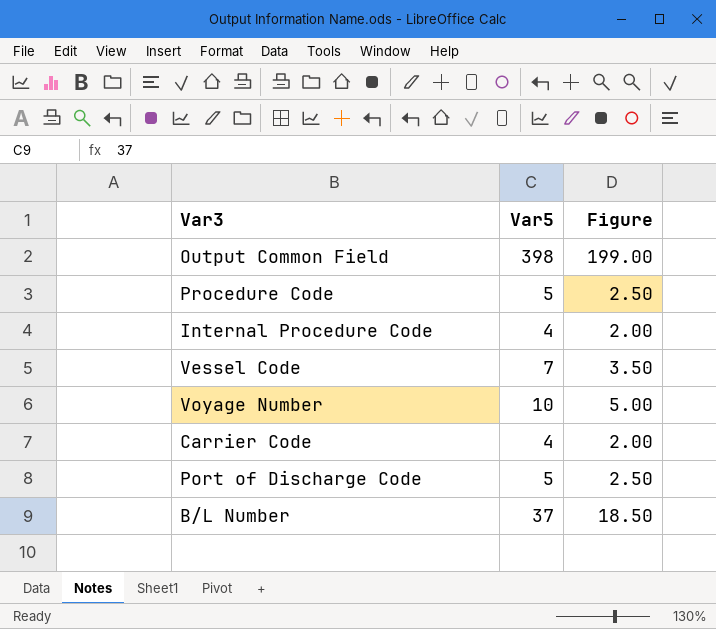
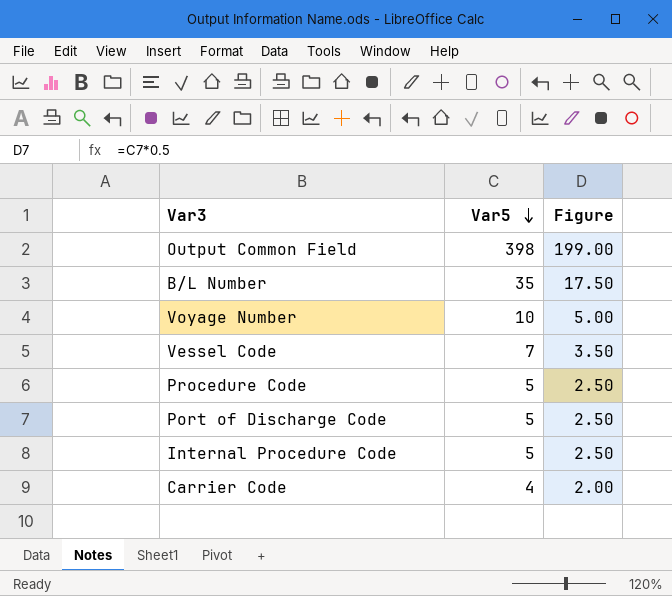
row order: none -> Var5 descending
B/L Number | Var5: 37 -> 35
B/L Number | Figure: 18.50 -> 17.50
Internal Procedure Code | Var5: 4 -> 5
Internal Procedure Code | Figure: 2.00 -> 2.50

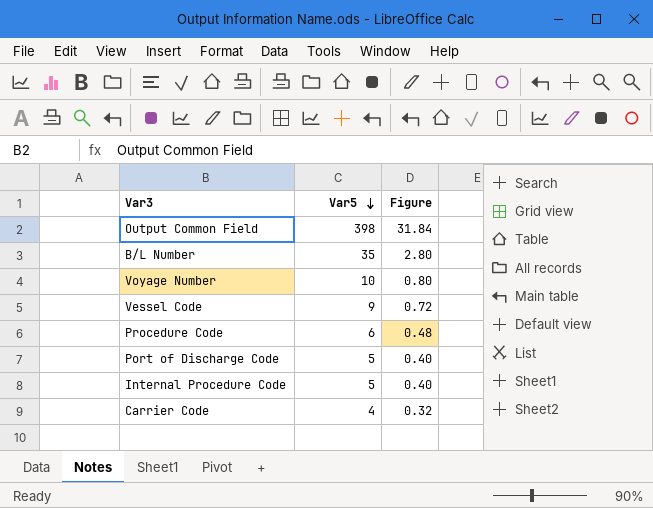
column Figure | formula: [Var5] * 0.5 -> [Var5] * 0.08
Vessel Code | Var5: 7 -> 9
Procedure Code | Var5: 5 -> 6

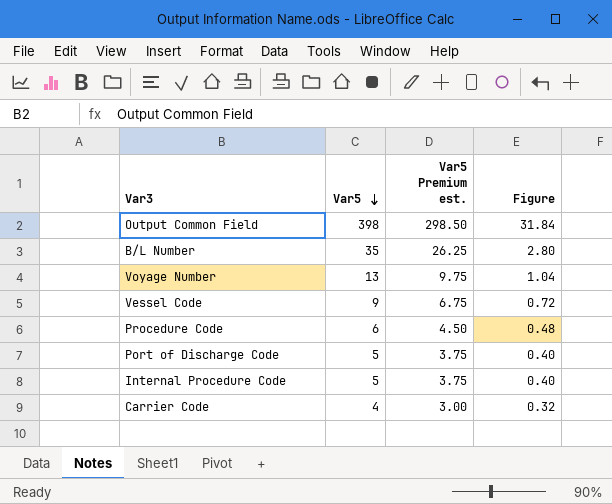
column Var5 Premium est. | formula: none -> [Var5] * 0.75
Voyage Number | Var5: 10 -> 13
Voyage Number | Figure: 0.80 -> 1.04

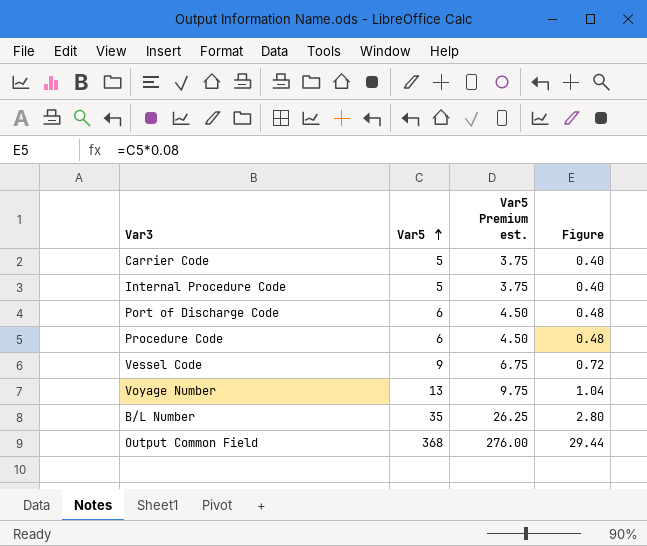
row order: Var5 descending -> Var5 ascending
Carrier Code | Var5: 4 -> 5
Carrier Code | Var5 Premium est.: 3.00 -> 3.75
Carrier Code | Figure: 0.32 -> 0.40
Port of Discharge Code | Var5: 5 -> 6
Port of Discharge Code | Var5 Premium est.: 3.75 -> 4.50
Port of Discharge Code | Figure: 0.40 -> 0.48
Output Common Field | Var5: 398 -> 368
Output Common Field | Var5 Premium est.: 298.50 -> 276.00
Output Common Field | Figure: 31.84 -> 29.44

